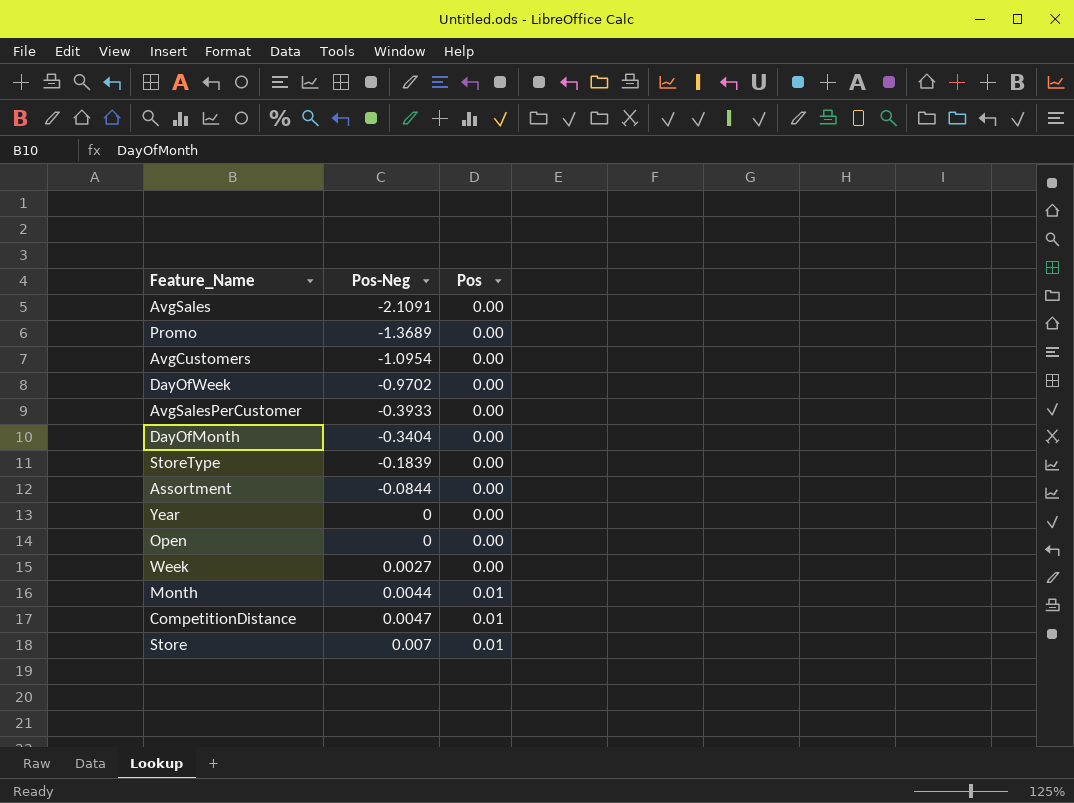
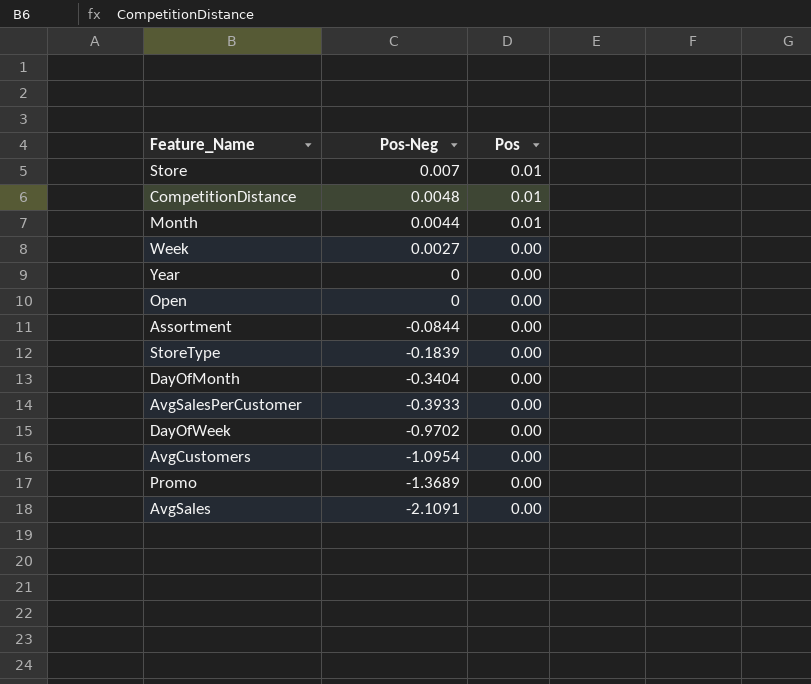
row order: Pos-Neg ascending -> Pos-Neg descending
CompetitionDistance | Pos-Neg: 0.0047 -> 0.0048

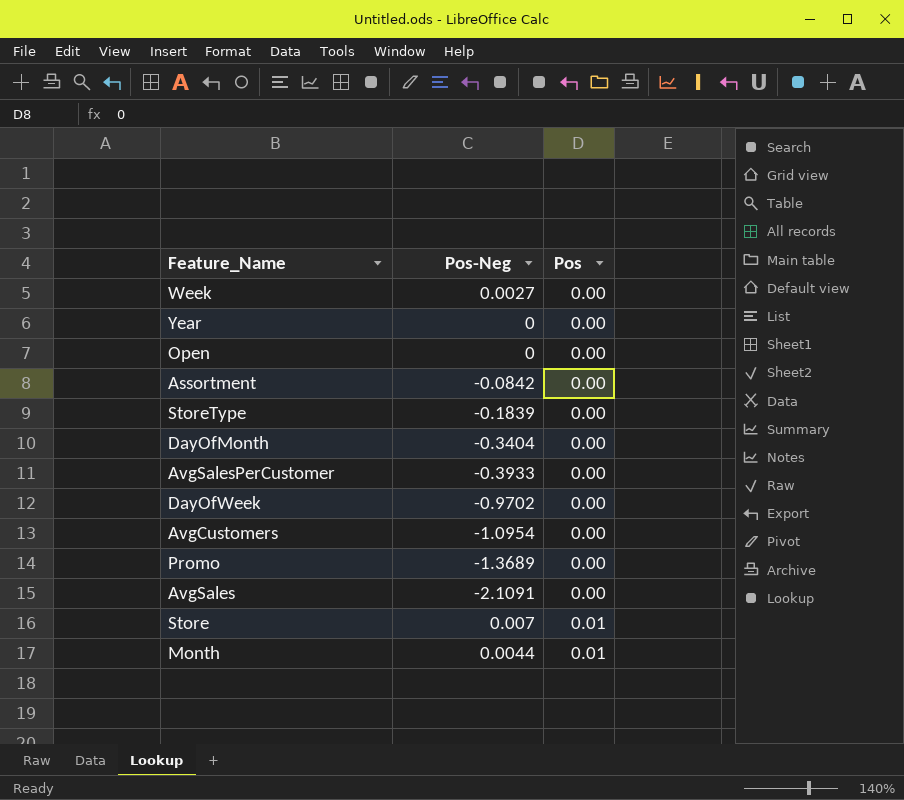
row order: Pos-Neg descending -> Pos ascending
row CompetitionDistance: 0.0048 | 0.01 -> none
Assortment | Pos-Neg: -0.0844 -> -0.0842

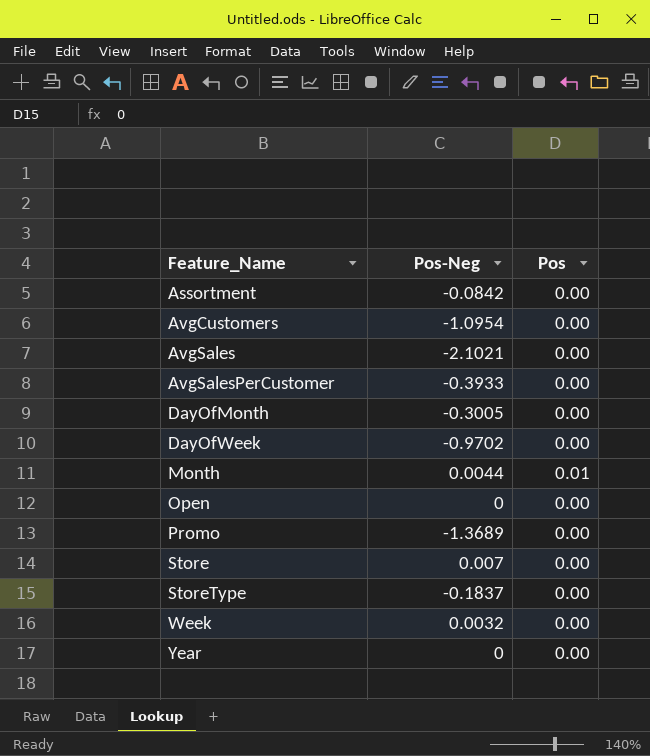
row order: Pos ascending -> Feature_Name ascending
AvgSales | Pos-Neg: -2.1091 -> -2.1021
DayOfMonth | Pos-Neg: -0.3404 -> -0.3005
Store | Pos: 0.01 -> 0.00
StoreType | Pos-Neg: -0.1839 -> -0.1837
Week | Pos-Neg: 0.0027 -> 0.0032

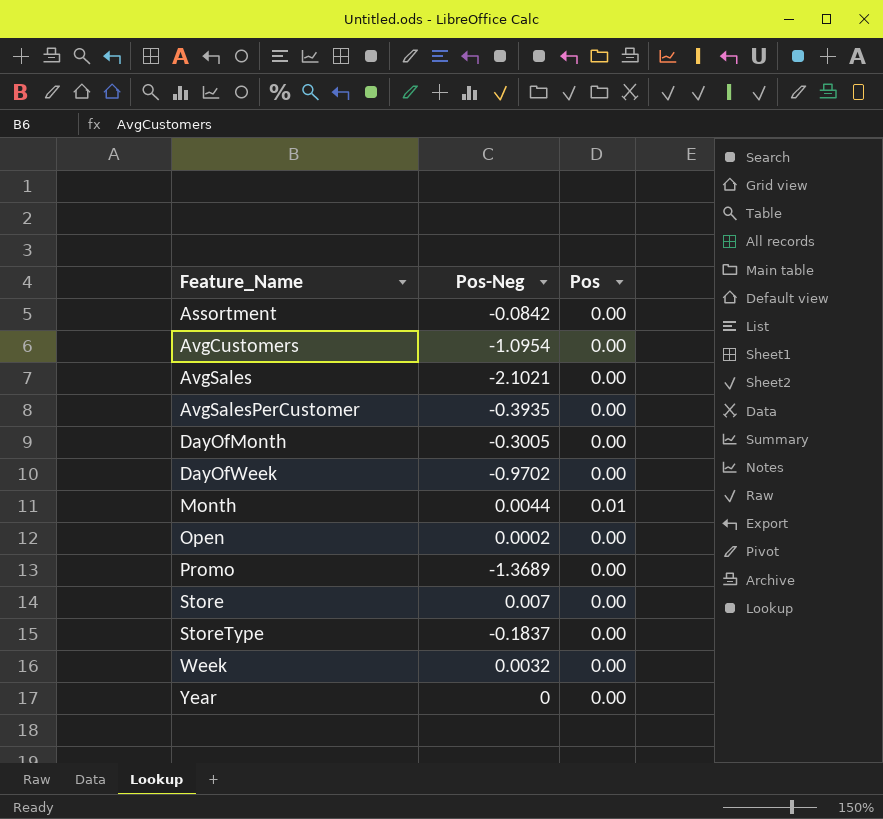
AvgSalesPerCustomer | Pos-Neg: -0.3933 -> -0.3935
Open | Pos-Neg: 0 -> 0.0002

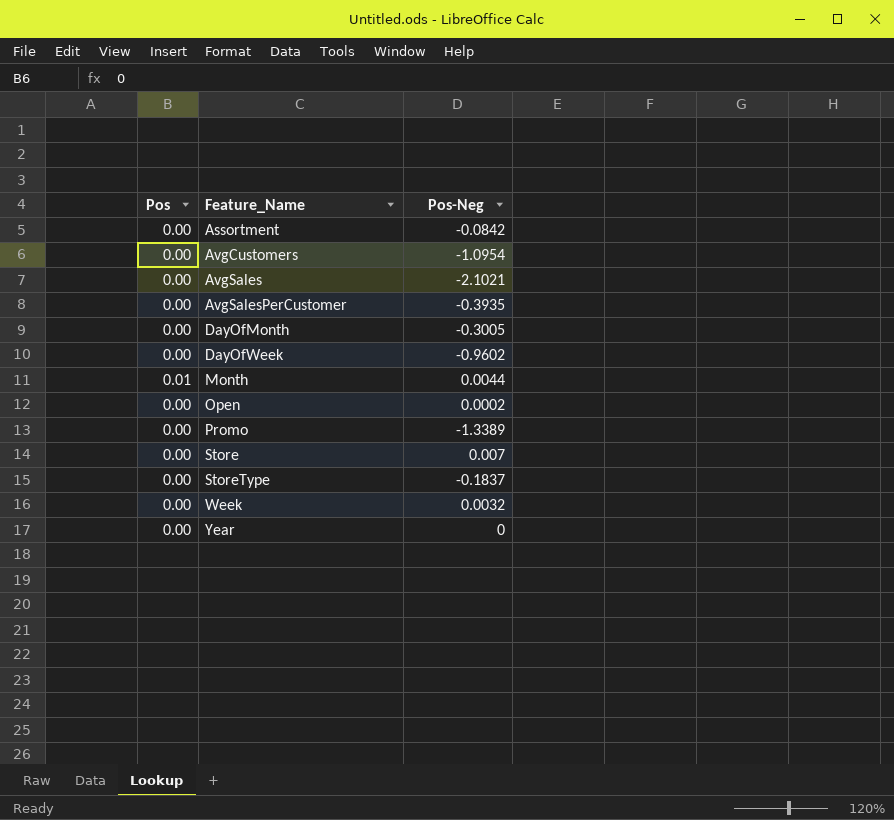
column Pos | position: 3 -> 1
DayOfWeek | Pos-Neg: -0.9702 -> -0.9602
Promo | Pos-Neg: -1.3689 -> -1.3389

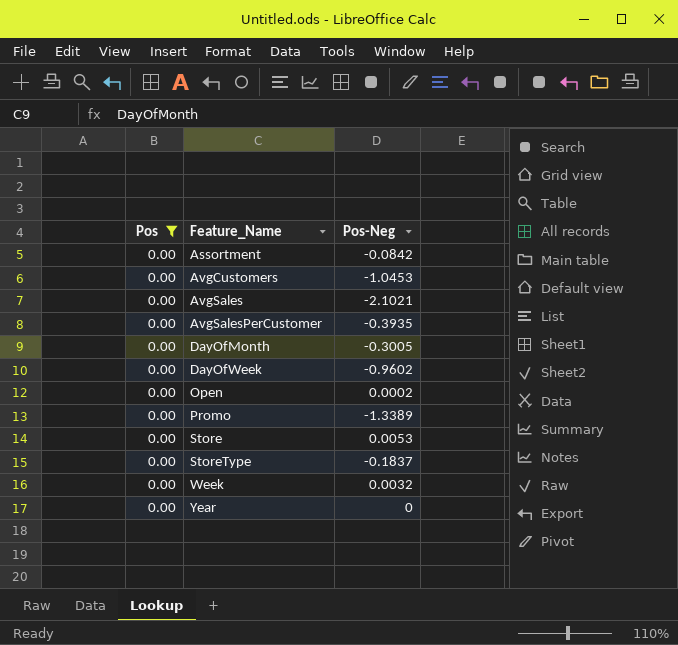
filter: none -> Pos = 0.00
AvgCustomers | Pos-Neg: -1.0954 -> -1.0453
Store | Pos-Neg: 0.007 -> 0.0053

